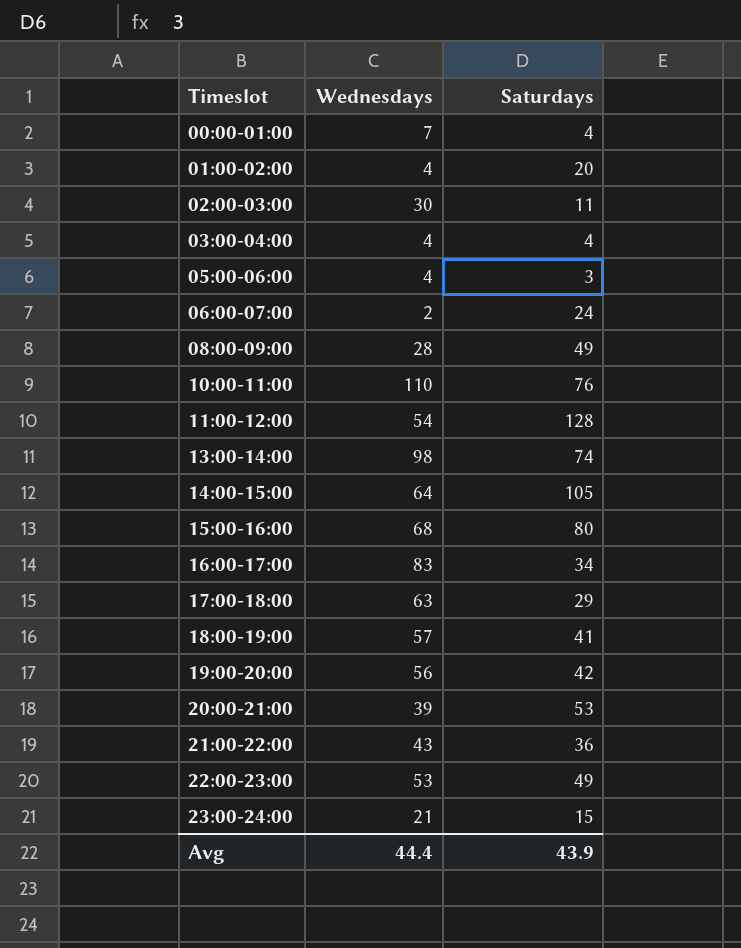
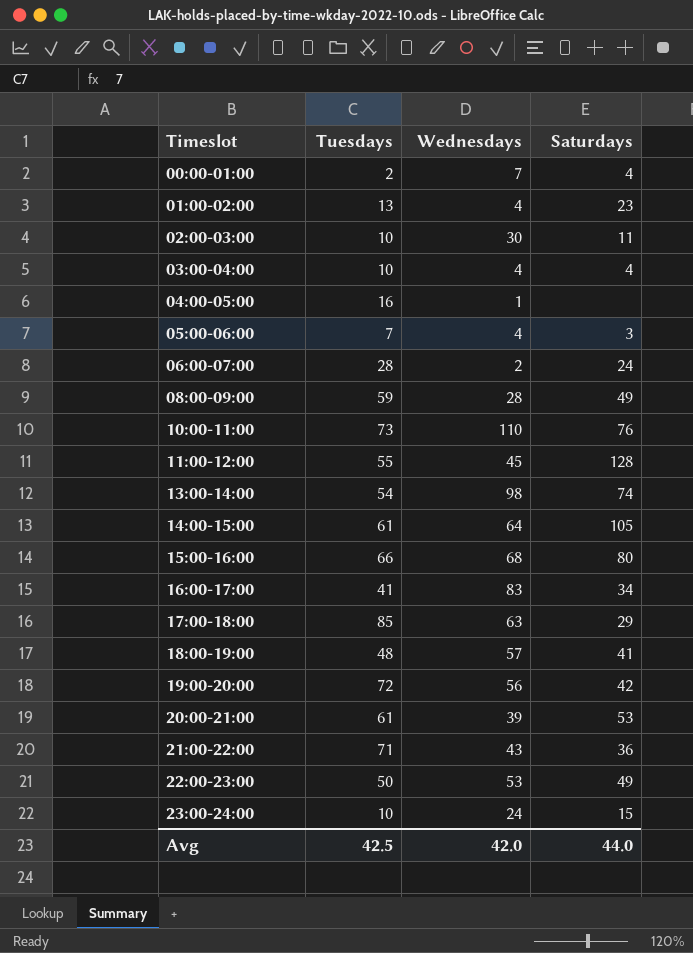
column Tuesdays | position: none -> 2
01:00-02:00 | Saturdays: 20 -> 23
row 04:00-05:00: none -> 16 | 1 | none
11:00-12:00 | Wednesdays: 54 -> 45
23:00-24:00 | Wednesdays: 21 -> 24
Avg | Wednesdays: 44.4 -> 42.0
Avg | Saturdays: 43.9 -> 44.0

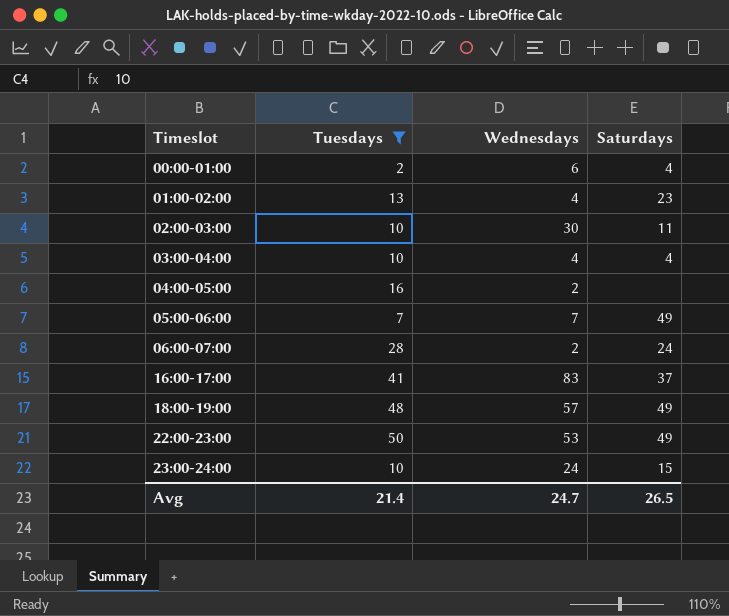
filter: none -> Tuesdays <= 50
00:00-01:00 | Wednesdays: 7 -> 6
04:00-05:00 | Wednesdays: 1 -> 2
05:00-06:00 | Wednesdays: 4 -> 7
05:00-06:00 | Saturdays: 3 -> 49
16:00-17:00 | Saturdays: 34 -> 37
18:00-19:00 | Saturdays: 41 -> 49
Avg | Tuesdays: 42.5 -> 21.4
Avg | Wednesdays: 42.0 -> 24.7
Avg | Saturdays: 44.0 -> 26.5

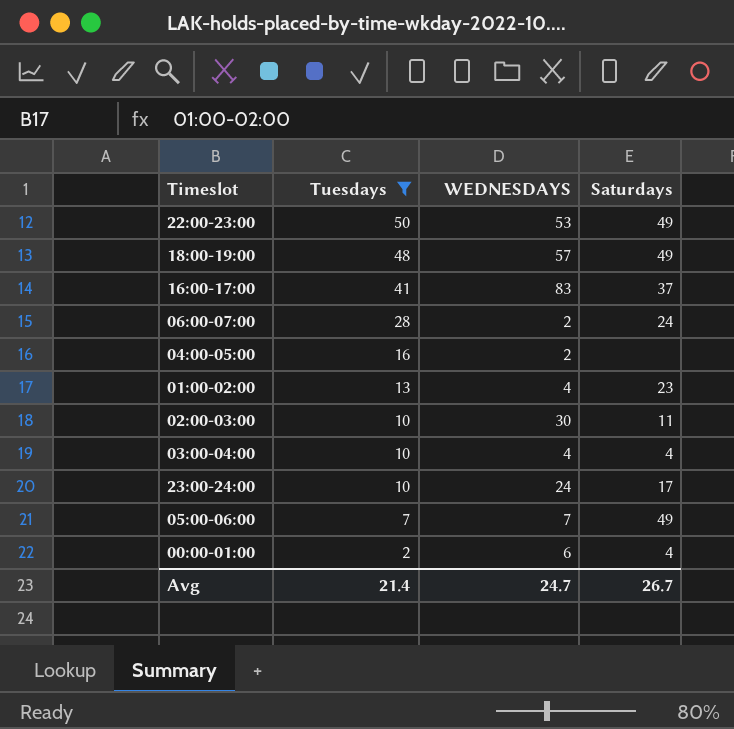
row order: Timeslot ascending -> Tuesdays descending
column name: Wednesdays -> WEDNESDAYS
23:00-24:00 | Saturdays: 15 -> 17
Avg | Saturdays: 26.5 -> 26.7

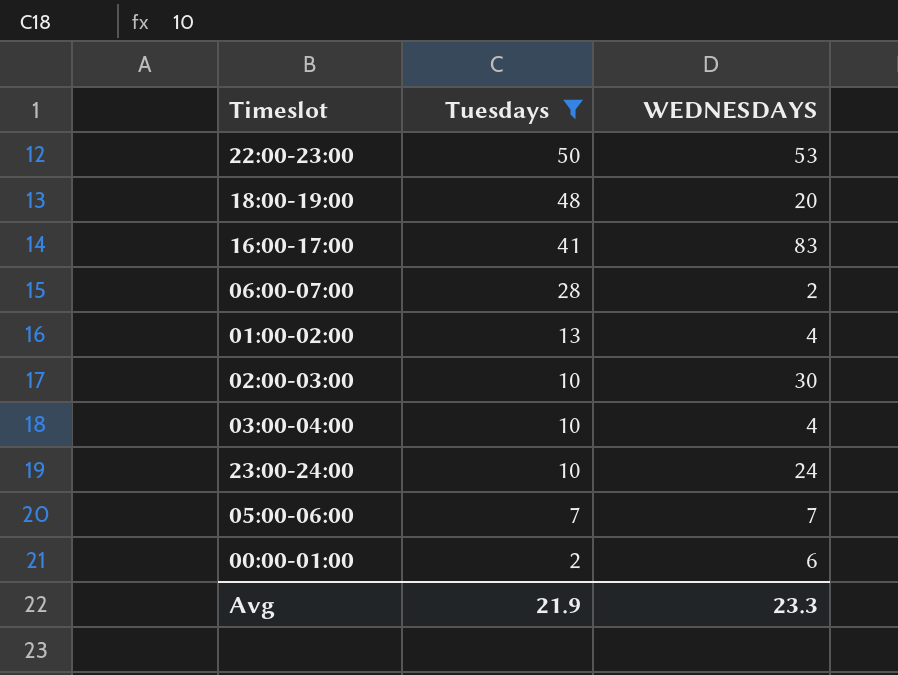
column Saturdays | position: 4 -> none
row 04:00-05:00: 16 | 2 | none -> none
18:00-19:00 | WEDNESDAYS: 57 -> 20
Avg | Tuesdays: 21.4 -> 21.9
Avg | WEDNESDAYS: 24.7 -> 23.3

